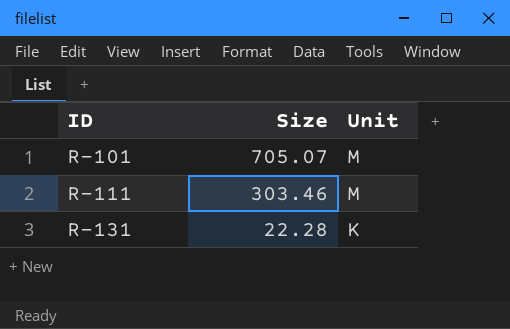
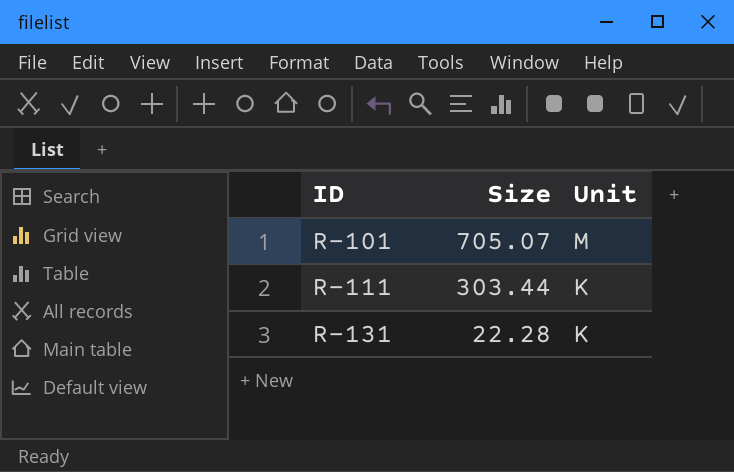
R-111 | Size: 303.46 -> 303.44
R-111 | Unit: M -> K

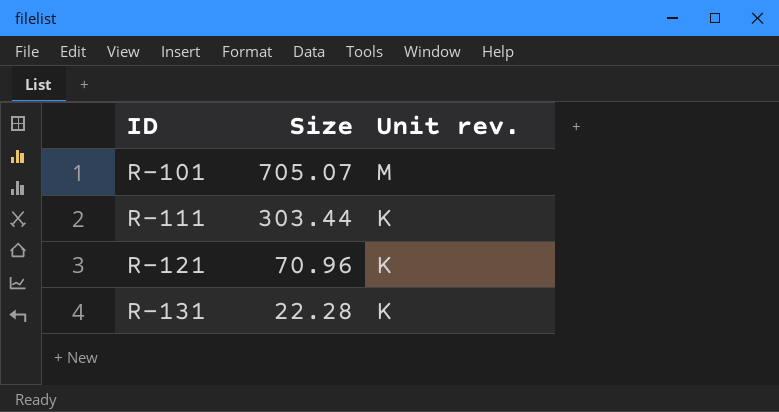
column name: Unit -> Unit rev.
row R-121: none -> 70.96 | K

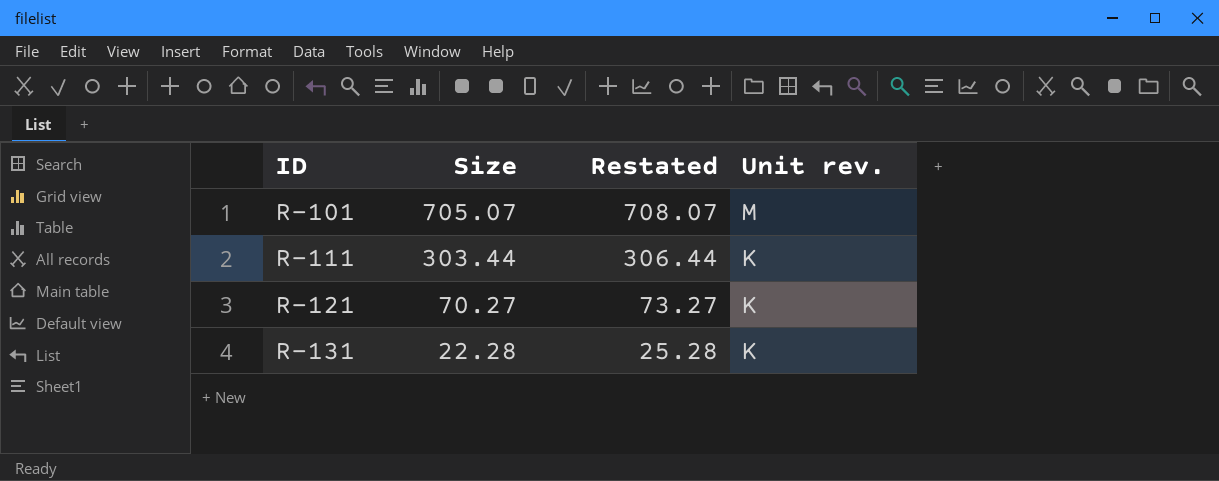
column Restated | formula: none -> [Size] + 3
R-121 | Size: 70.96 -> 70.27

